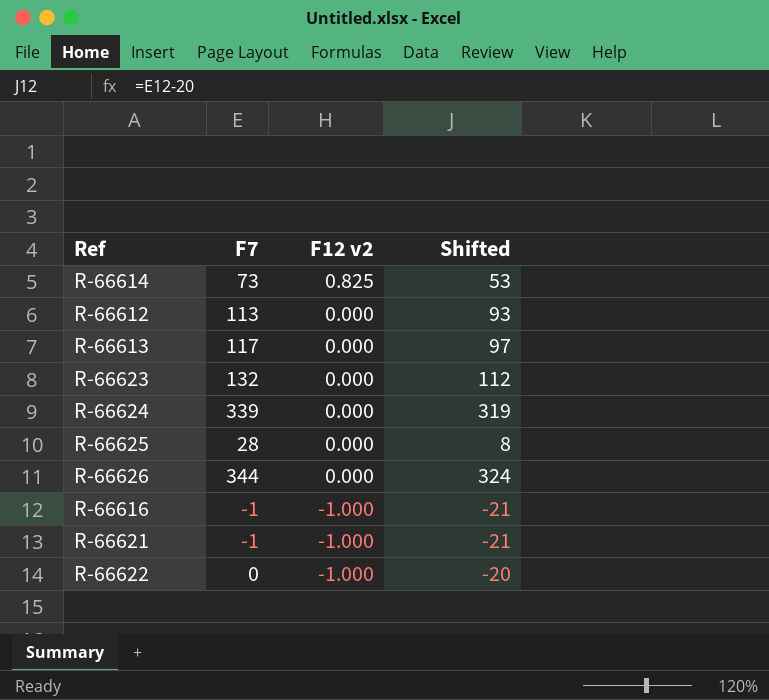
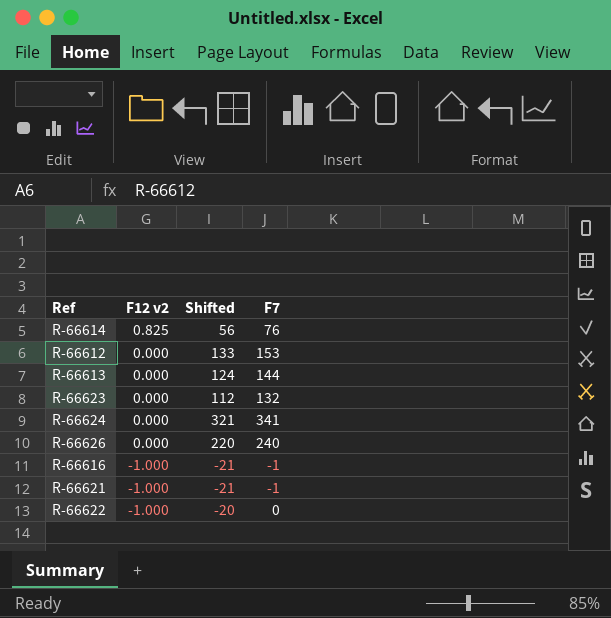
column F7 | position: 2 -> 4
row R-66625: 28 | 0.000 | 8 -> none
R-66614 | Shifted: 53 -> 56
R-66614 | F7: 73 -> 76
R-66612 | Shifted: 93 -> 133
R-66612 | F7: 113 -> 153
R-66613 | Shifted: 97 -> 124
R-66613 | F7: 117 -> 144
R-66624 | Shifted: 319 -> 321
R-66624 | F7: 339 -> 341
R-66626 | Shifted: 324 -> 220
R-66626 | F7: 344 -> 240

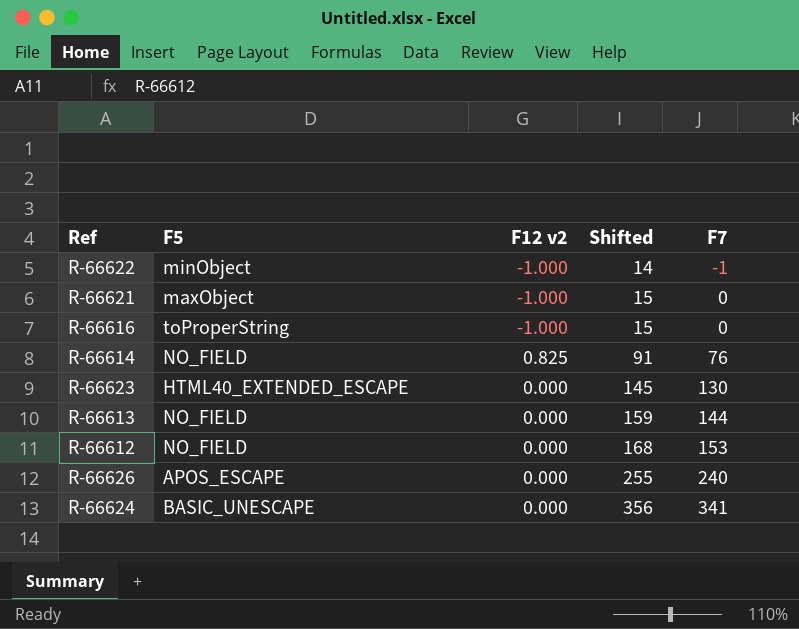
row order: F12 v2 descending -> Shifted ascending
column F5 | position: none -> 2
column Shifted | formula: [F7] - 20 -> [F7] + 15
R-66622 | F7: 0 -> -1
R-66621 | F7: -1 -> 0
R-66616 | F7: -1 -> 0
R-66623 | F7: 132 -> 130

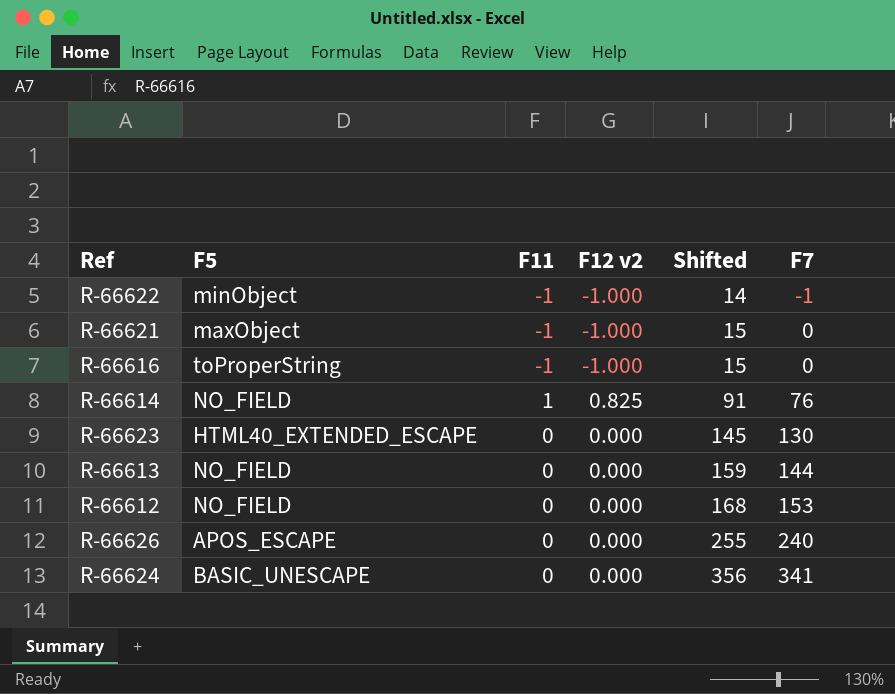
column F11 | position: none -> 3

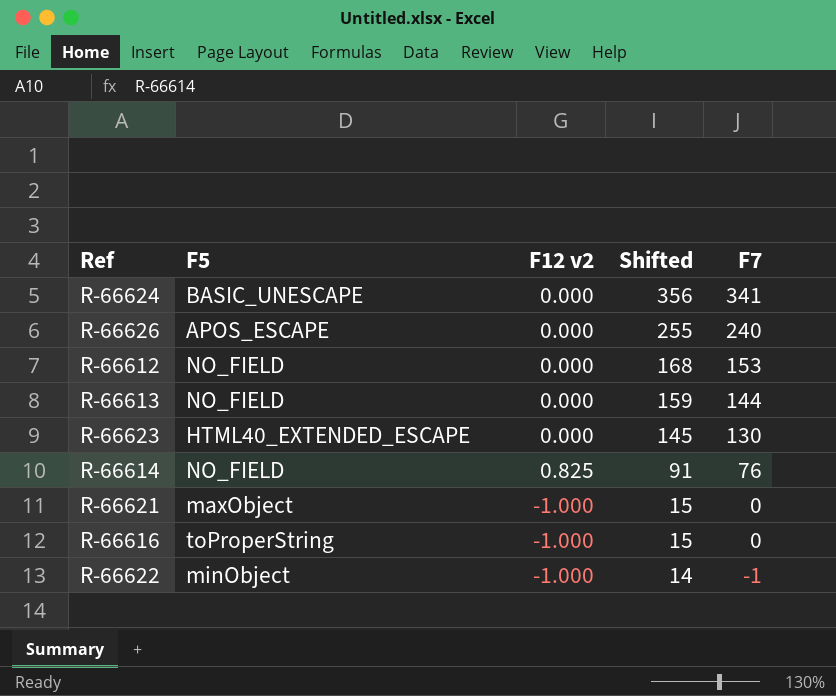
row order: Shifted ascending -> Shifted descending
column F11 | position: 3 -> none

